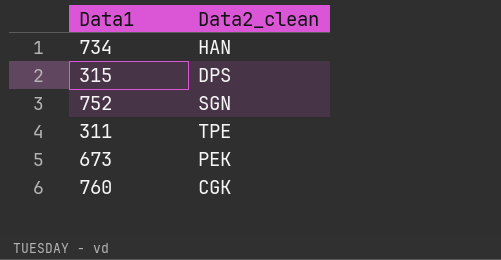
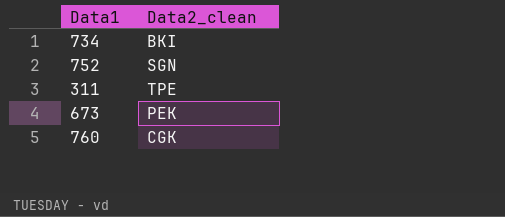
row 315: DPS -> none
734 | Data2_clean: HAN -> BKI

